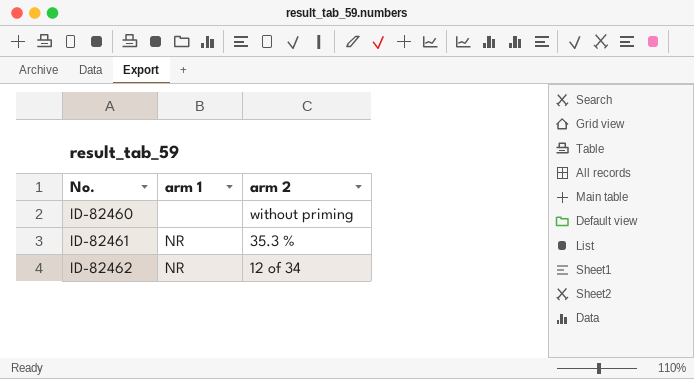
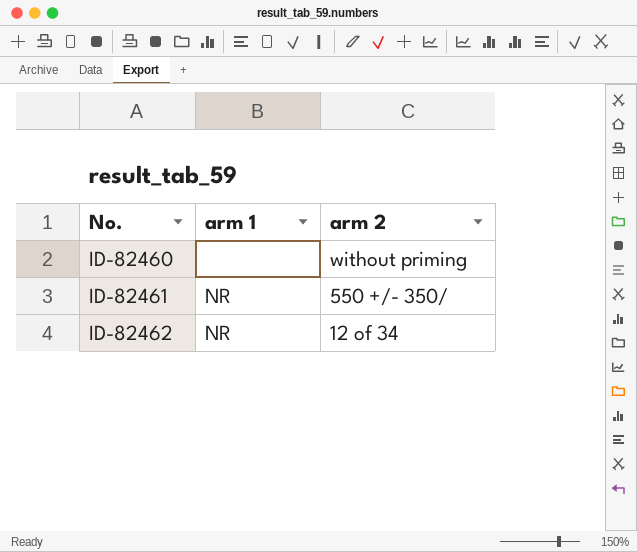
ID-82461 | arm 2: 35.3 % -> 550 +/- 350/

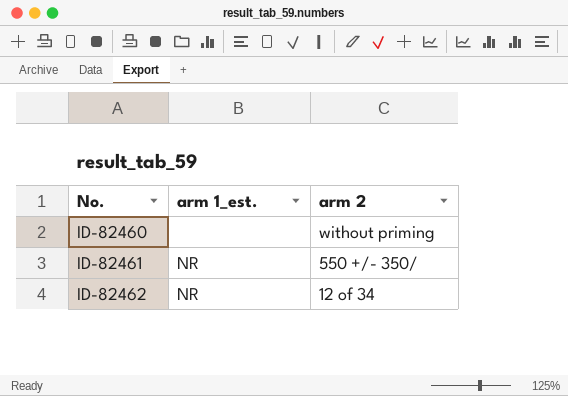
column name: arm 1 -> arm 1_est.

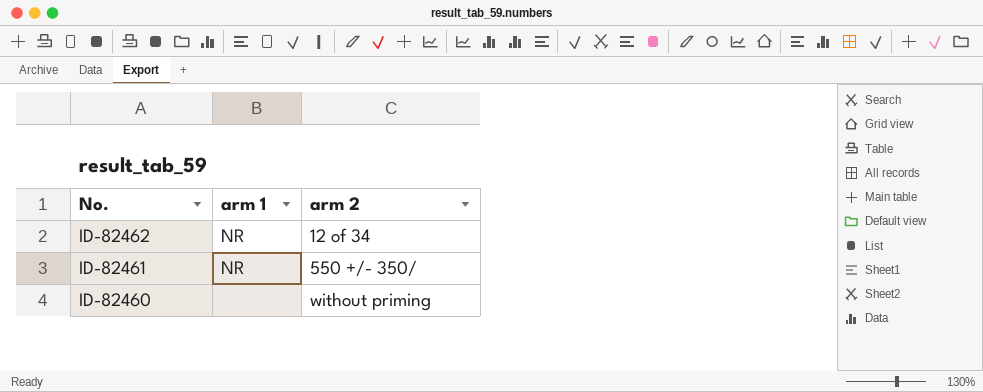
row order: No. ascending -> No. descending
column name: arm 1_est. -> arm 1

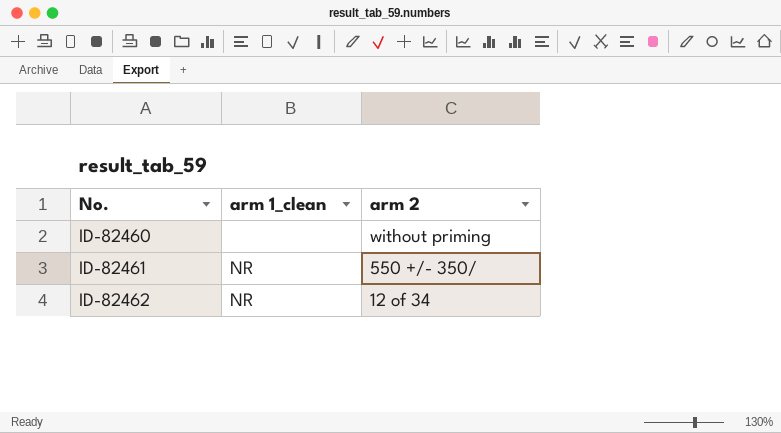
row order: No. descending -> No. ascending
column name: arm 1 -> arm 1_clean

